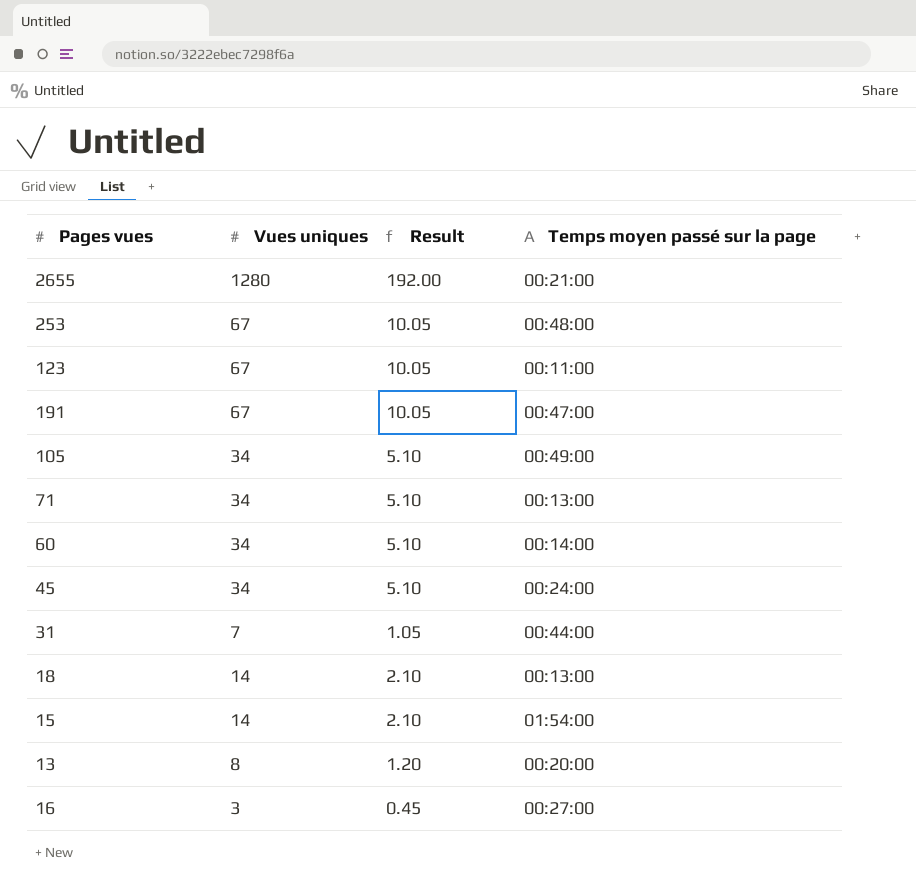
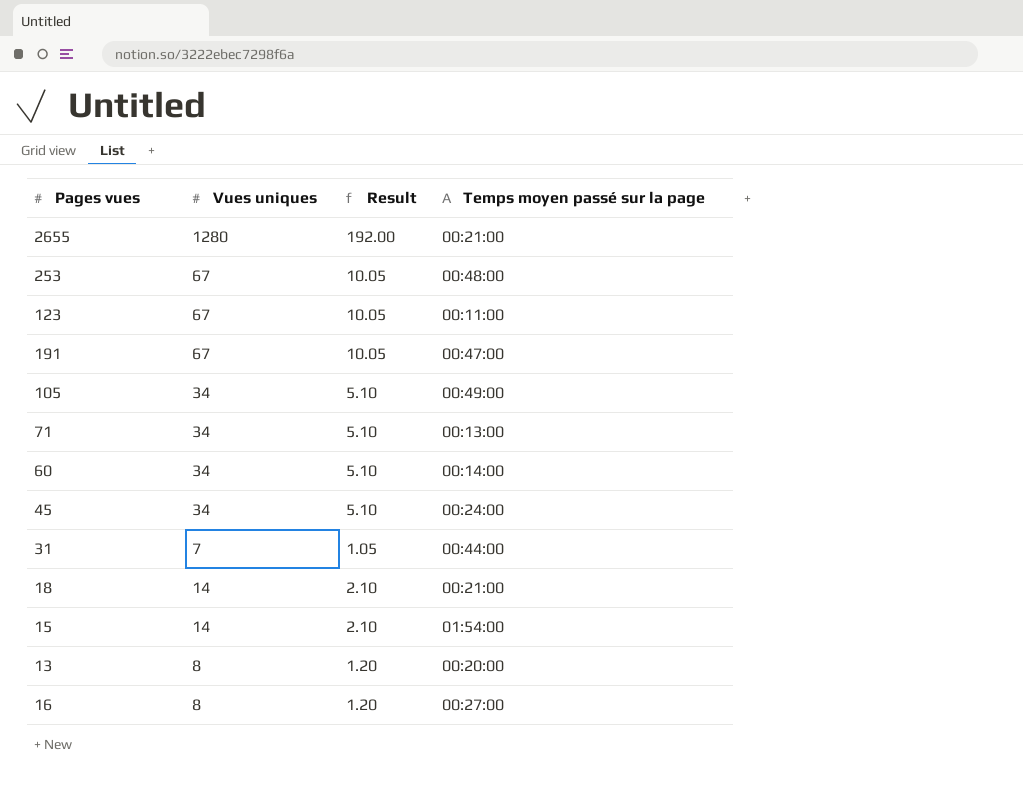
18 | Temps moyen passé sur la page: 00:13:00 -> 00:21:00
16 | Vues uniques: 3 -> 8
16 | Result: 0.45 -> 1.20

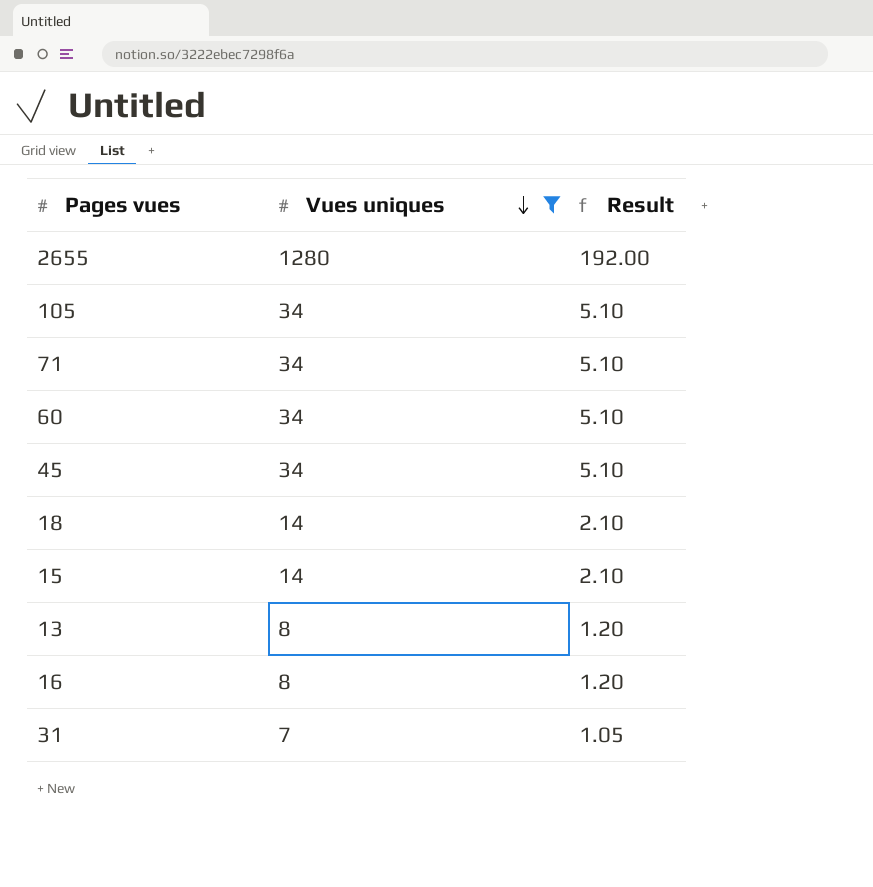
filter: none -> Vues uniques != 67
row order: none -> Vues uniques descending
column Temps moyen passé sur la page | position: 4 -> none

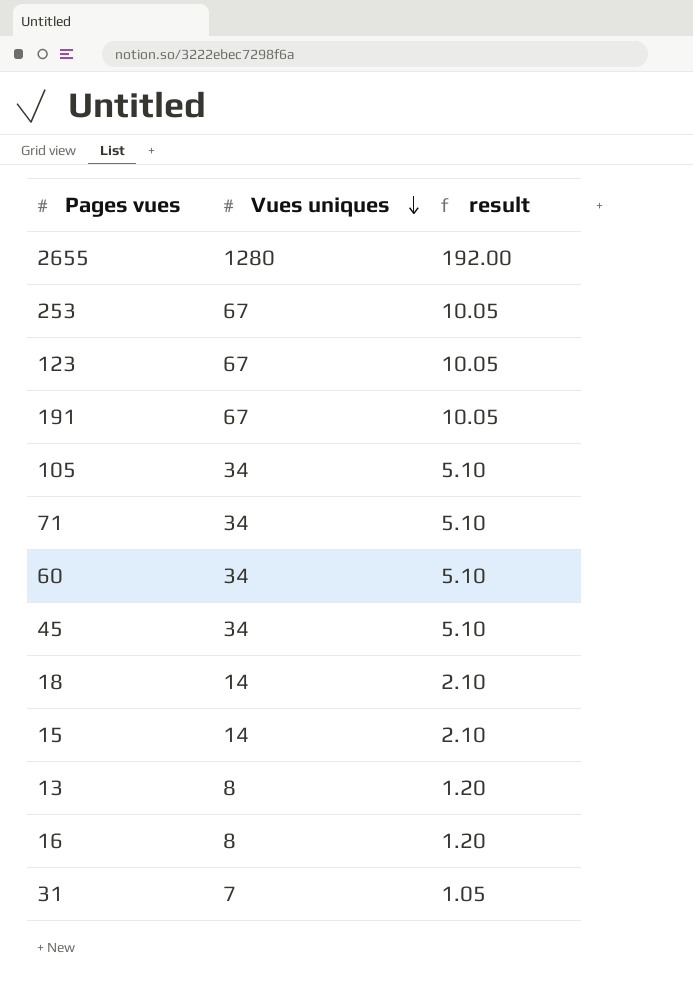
filter: Vues uniques != 67 -> none
column name: Result -> result

